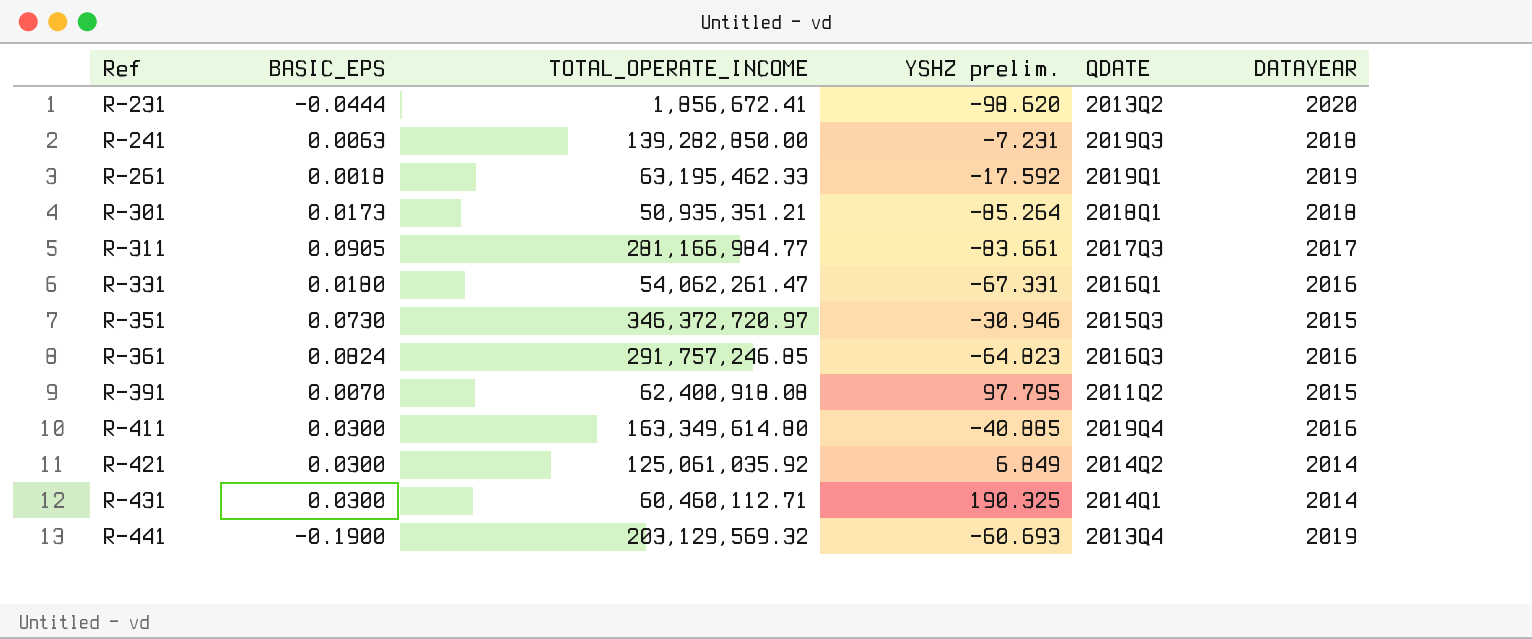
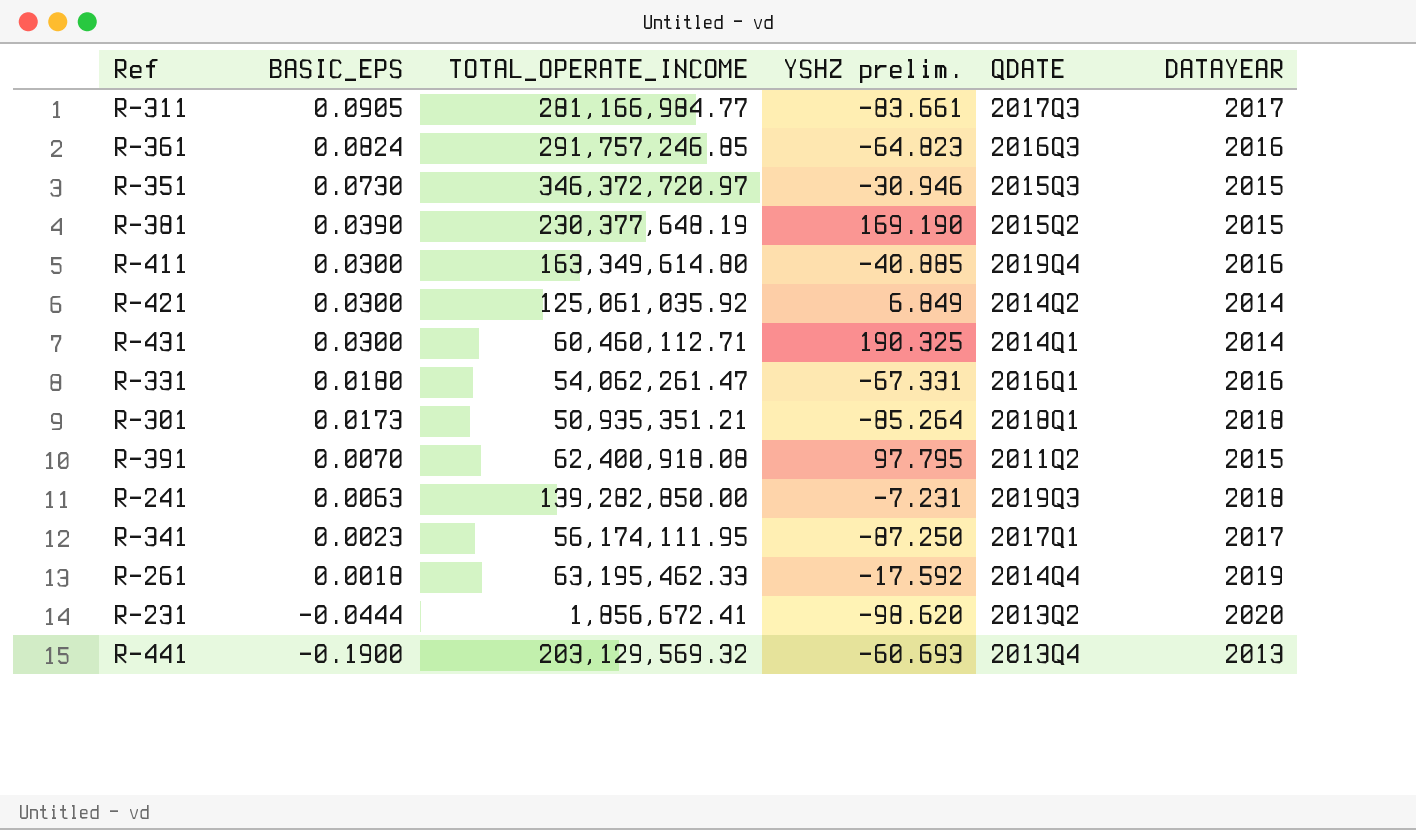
row order: Ref ascending -> BASIC_EPS descending
row R-381: none -> 0.0390 | 230,377,648.19 | 169.190 | 2015Q2 | 2015
row R-341: none -> 0.0023 | 56,174,111.95 | -87.250 | 2017Q1 | 2017
R-261 | QDATE: 2019Q1 -> 2014Q4
R-441 | DATAYEAR: 2019 -> 2013

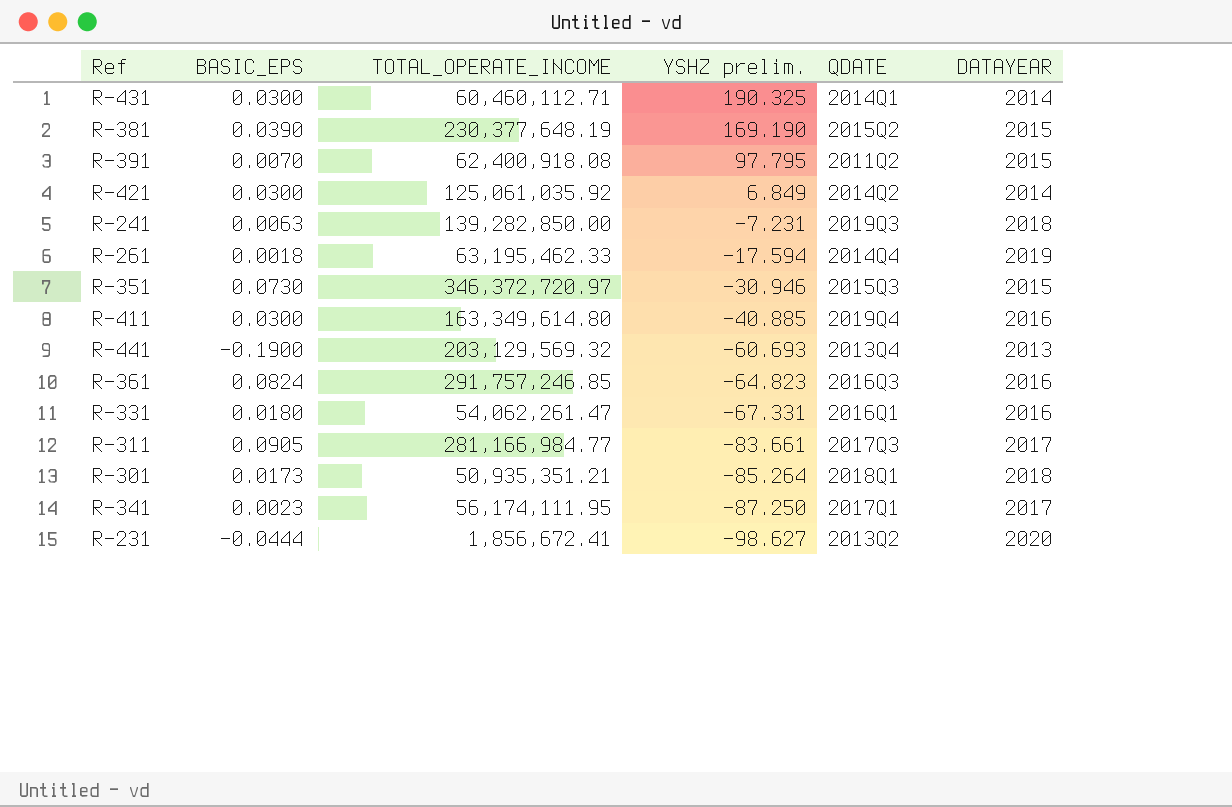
row order: BASIC_EPS descending -> YSHZ prelim. descending
R-261 | YSHZ prelim.: -17.592 -> -17.594
R-231 | YSHZ prelim.: -98.620 -> -98.627

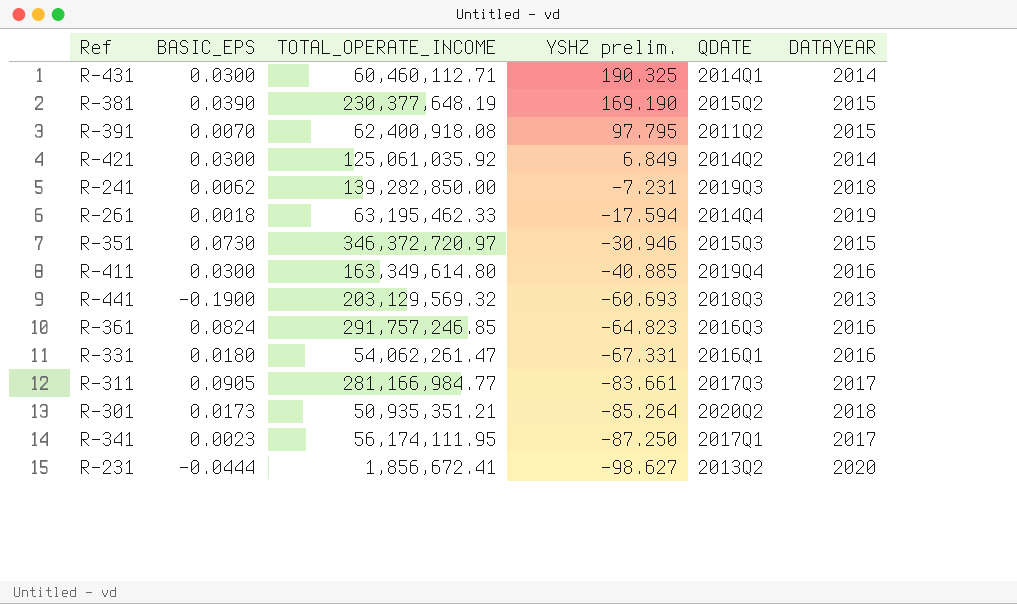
R-241 | BASIC_EPS: 0.0063 -> 0.0062
R-441 | QDATE: 2013Q4 -> 2018Q3
R-301 | QDATE: 2018Q1 -> 2020Q2

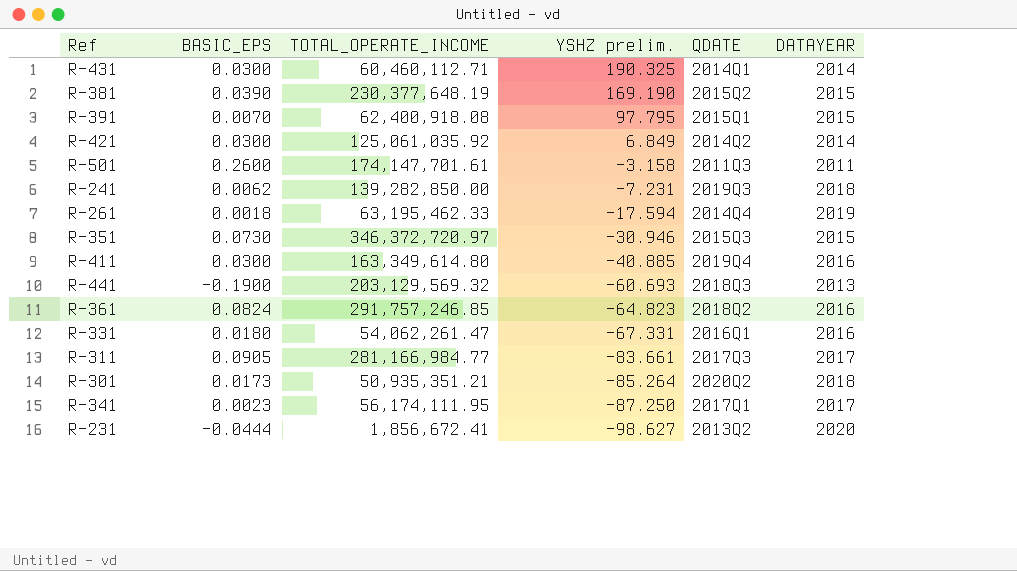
R-391 | QDATE: 2011Q2 -> 2015Q1
row R-501: none -> 0.2600 | 174,147,701.61 | -3.158 | 2011Q3 | 2011
R-361 | QDATE: 2016Q3 -> 2018Q2

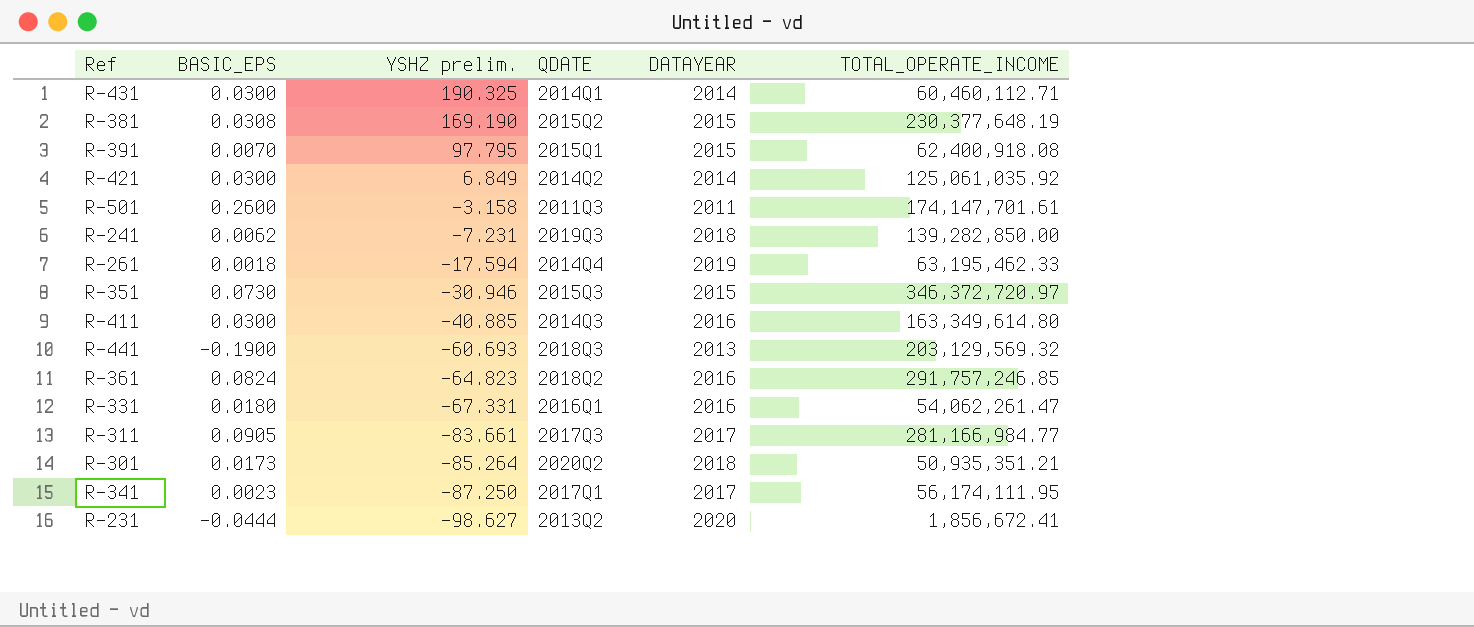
column TOTAL_OPERATE_INCOME | position: 3 -> 6
R-381 | BASIC_EPS: 0.0390 -> 0.0308
R-411 | QDATE: 2019Q4 -> 2014Q3

